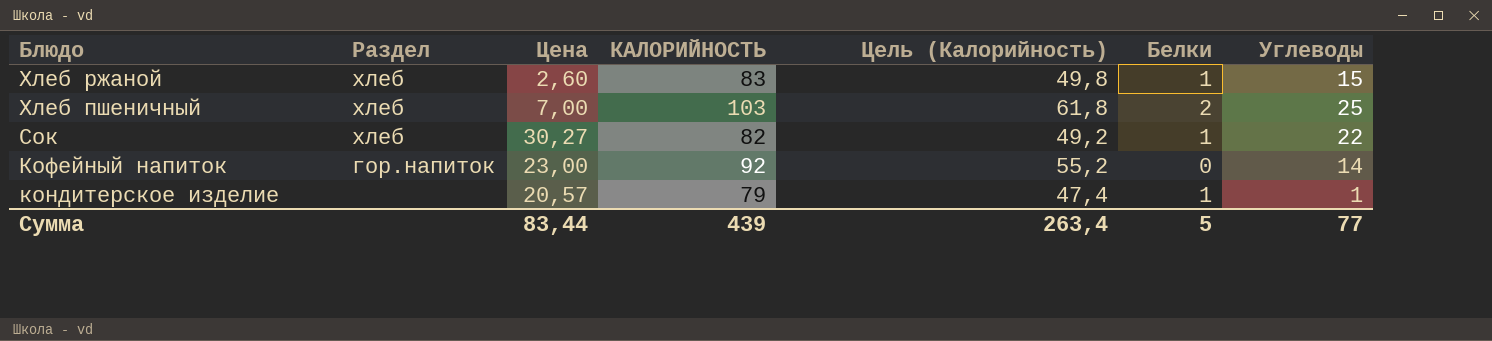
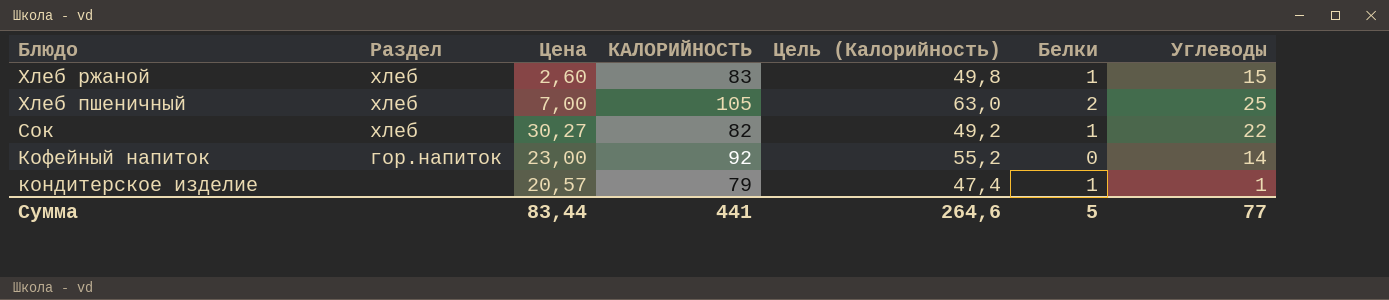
Хлеб пшеничный | КАЛОРИЙНОСТЬ: 103 -> 105
Хлеб пшеничный | Цель (Калорийность): 61,8 -> 63,0
Сумма | КАЛОРИЙНОСТЬ: 439 -> 441
Сумма | Цель (Калорийность): 263,4 -> 264,6

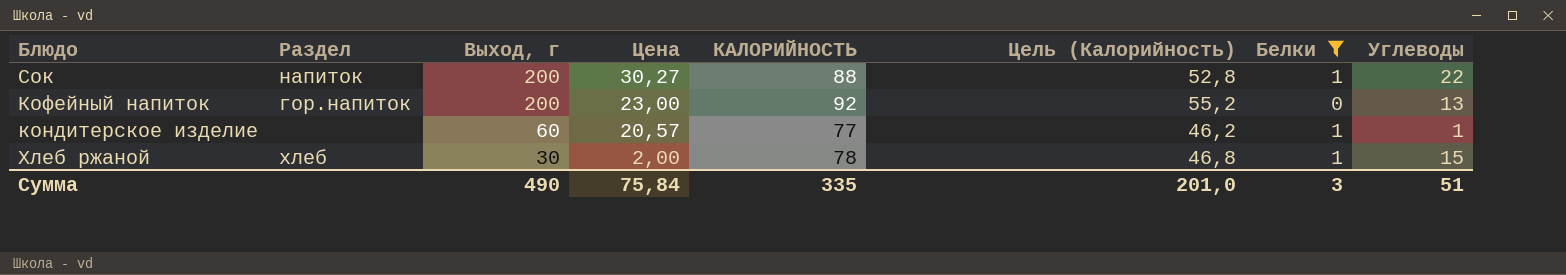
filter: none -> Белки != 2
row order: Блюдо descending -> Выход, г descending
column Выход, г | position: none -> 3
Сок | Раздел: хлеб -> напиток
Сок | КАЛОРИЙНОСТЬ: 82 -> 88
Сок | Цель (Калорийность): 49,2 -> 52,8
Кофейный напиток | Углеводы: 14 -> 13
кондитерское изделие | КАЛОРИЙНОСТЬ: 79 -> 77
кондитерское изделие | Цель (Калорийность): 47,4 -> 46,2
Хлеб ржаной | Цена: 2,60 -> 2,00
Хлеб ржаной | КАЛОРИЙНОСТЬ: 83 -> 78
Хлеб ржаной | Цель (Калорийность): 49,8 -> 46,8
Сумма | Цена: 83,44 -> 75,84
Сумма | КАЛОРИЙНОСТЬ: 441 -> 335
Сумма | Цель (Калорийность): 264,6 -> 201,0
Сумма | Белки: 5 -> 3
Сумма | Углеводы: 77 -> 51

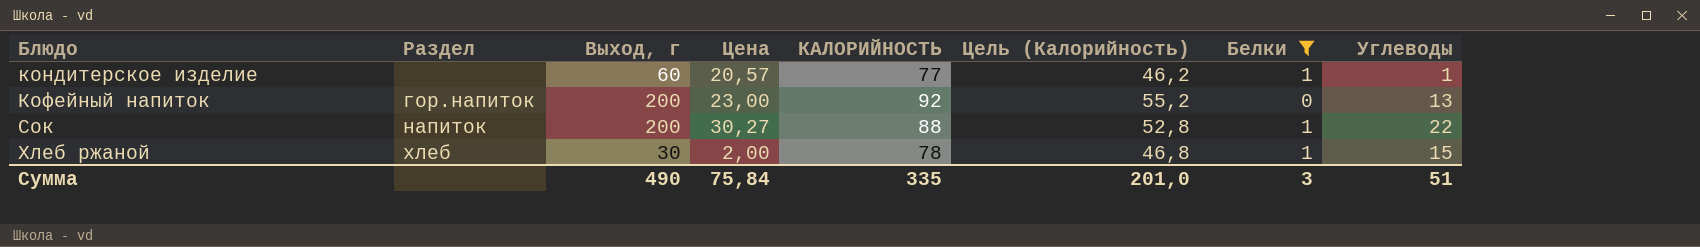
row order: Выход, г descending -> Блюдо ascending

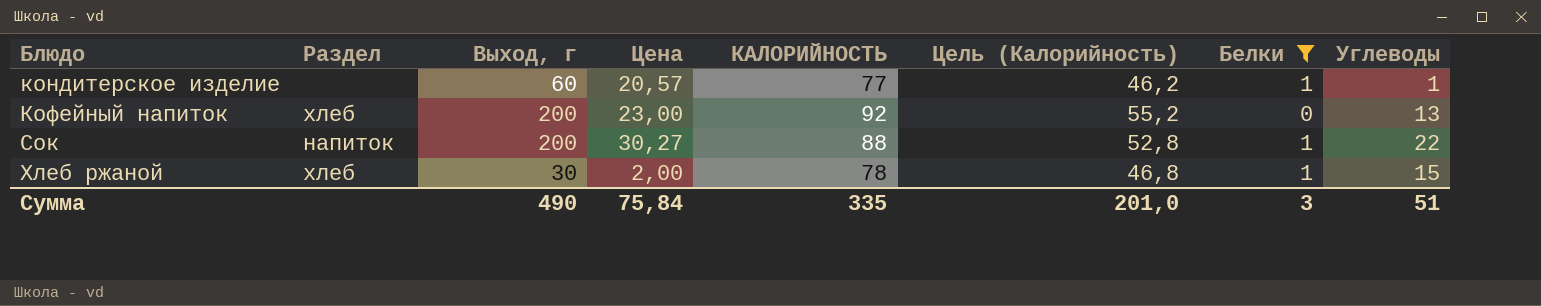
Кофейный напиток | Раздел: гор.напиток -> хлеб

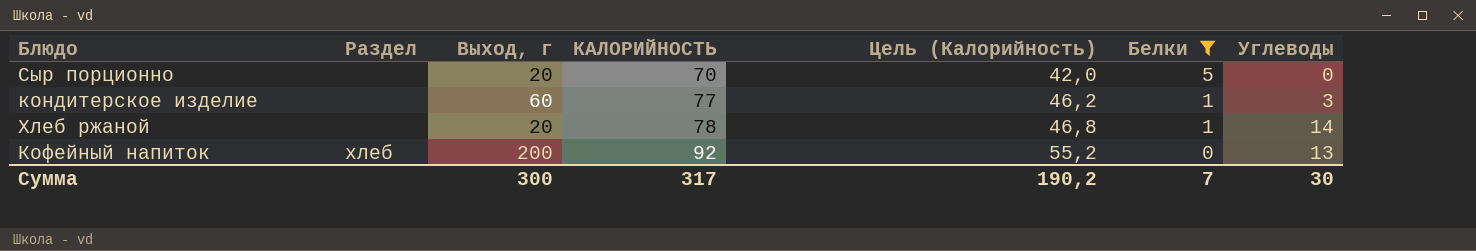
row order: Блюдо ascending -> КАЛОРИЙНОСТЬ ascending
column Цена | position: 4 -> none
row Сок: напиток | 200 | 30,27 | 88 | 52,8 | 1 | 22 -> none
row Сыр порционно: none -> none | 20 | 70 | 42,0 | 5 | 0
кондитерское изделие | Углеводы: 1 -> 3
Хлеб ржаной | Раздел: хлеб -> none
Хлеб ржаной | Выход, г: 30 -> 20
Хлеб ржаной | Углеводы: 15 -> 14
Сумма | Выход, г: 490 -> 300
Сумма | КАЛОРИЙНОСТЬ: 335 -> 317
Сумма | Цель (Калорийность): 201,0 -> 190,2
Сумма | Белки: 3 -> 7
Сумма | Углеводы: 51 -> 30

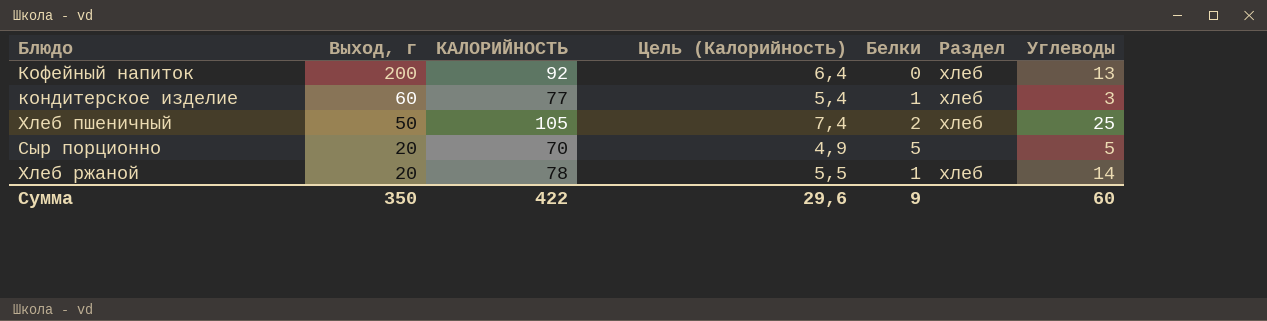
filter: Белки != 2 -> none
row order: КАЛОРИЙНОСТЬ ascending -> Выход, г descending
column Цель (Калорийность) | formula: [КАЛОРИЙНОСТЬ] * 0,6 -> [КАЛОРИЙНОСТЬ] * 0,07
column Раздел | position: 2 -> 6
кондитерское изделие | Раздел: none -> хлеб
Сыр порционно | Углеводы: 0 -> 5
Хлеб ржаной | Раздел: none -> хлеб
Сумма | Выход, г: 300 -> 350
Сумма | КАЛОРИЙНОСТЬ: 317 -> 422
Сумма | Цель (Калорийность): 190,2 -> 29,6
Сумма | Белки: 7 -> 9
Сумма | Углеводы: 30 -> 60

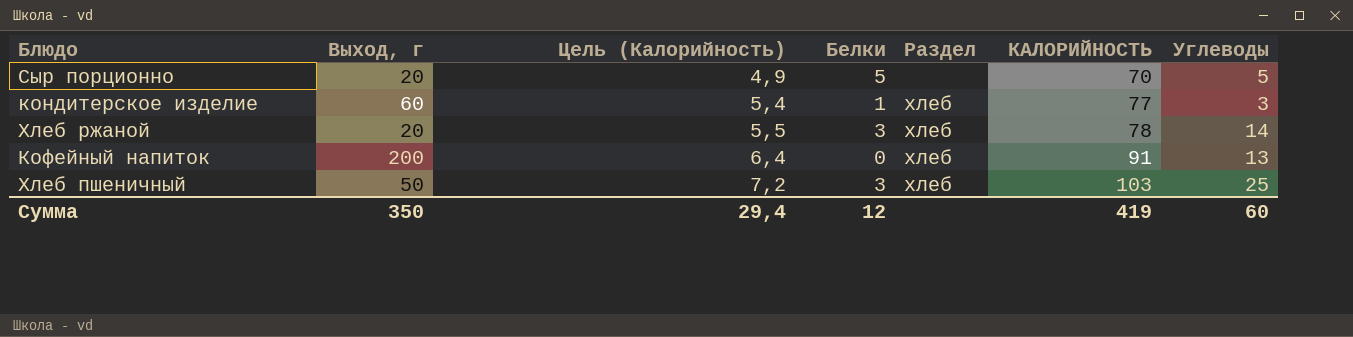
row order: Выход, г descending -> Цель (Калорийность) ascending
column КАЛОРИЙНОСТЬ | position: 3 -> 6
Хлеб ржаной | Белки: 1 -> 3
Кофейный напиток | КАЛОРИЙНОСТЬ: 92 -> 91
Хлеб пшеничный | Цель (Калорийность): 7,4 -> 7,2
Хлеб пшеничный | Белки: 2 -> 3
Хлеб пшеничный | КАЛОРИЙНОСТЬ: 105 -> 103
Сумма | Цель (Калорийность): 29,6 -> 29,4
Сумма | Белки: 9 -> 12
Сумма | КАЛОРИЙНОСТЬ: 422 -> 419

